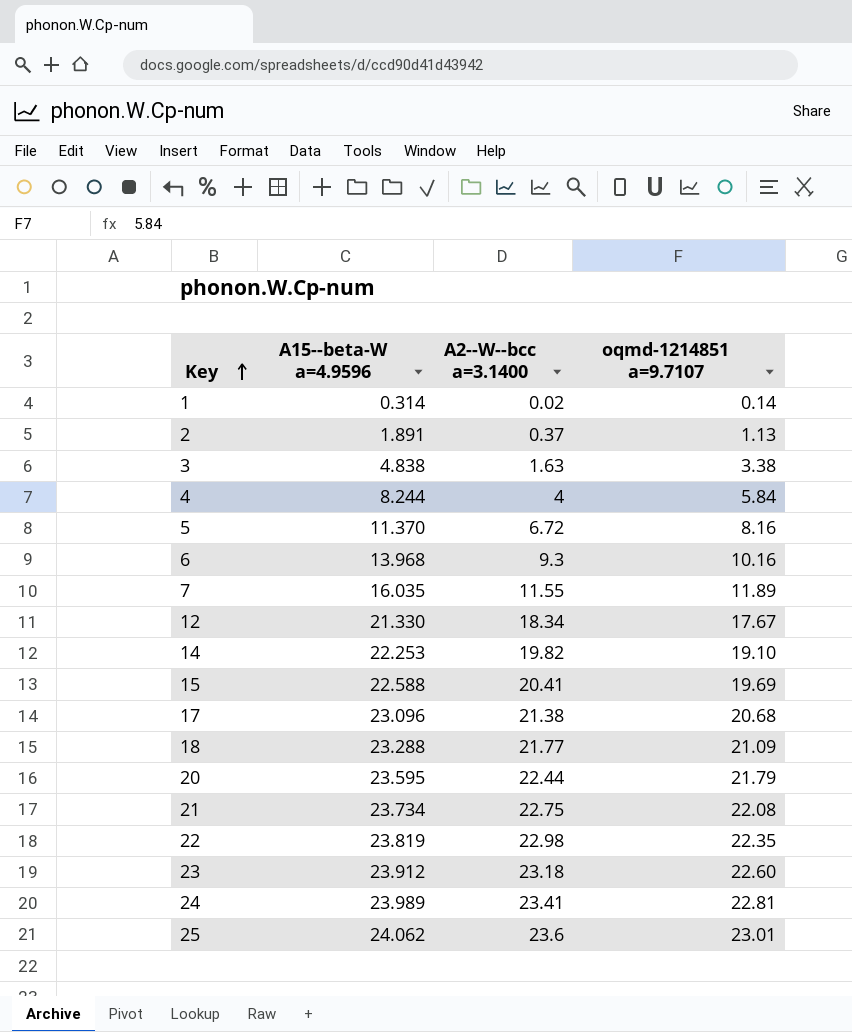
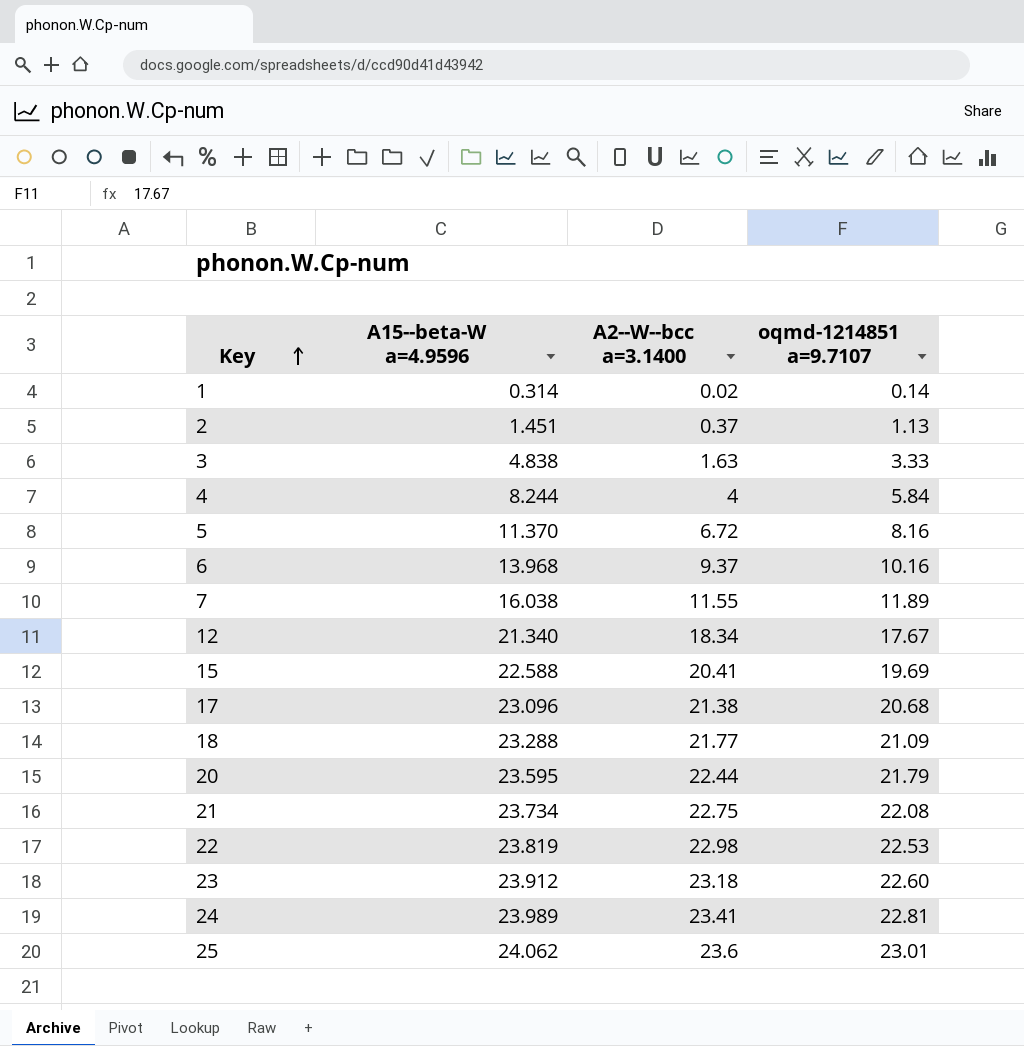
row 14: 22.253 | 19.82 | 19.10 -> none
2 | A15--beta-W a=4.9596: 1.891 -> 1.451
3 | oqmd-1214851 a=9.7107: 3.38 -> 3.33
6 | A2--W--bcc a=3.1400: 9.3 -> 9.37
7 | A15--beta-W a=4.9596: 16.035 -> 16.038
12 | A15--beta-W a=4.9596: 21.330 -> 21.340
22 | oqmd-1214851 a=9.7107: 22.35 -> 22.53

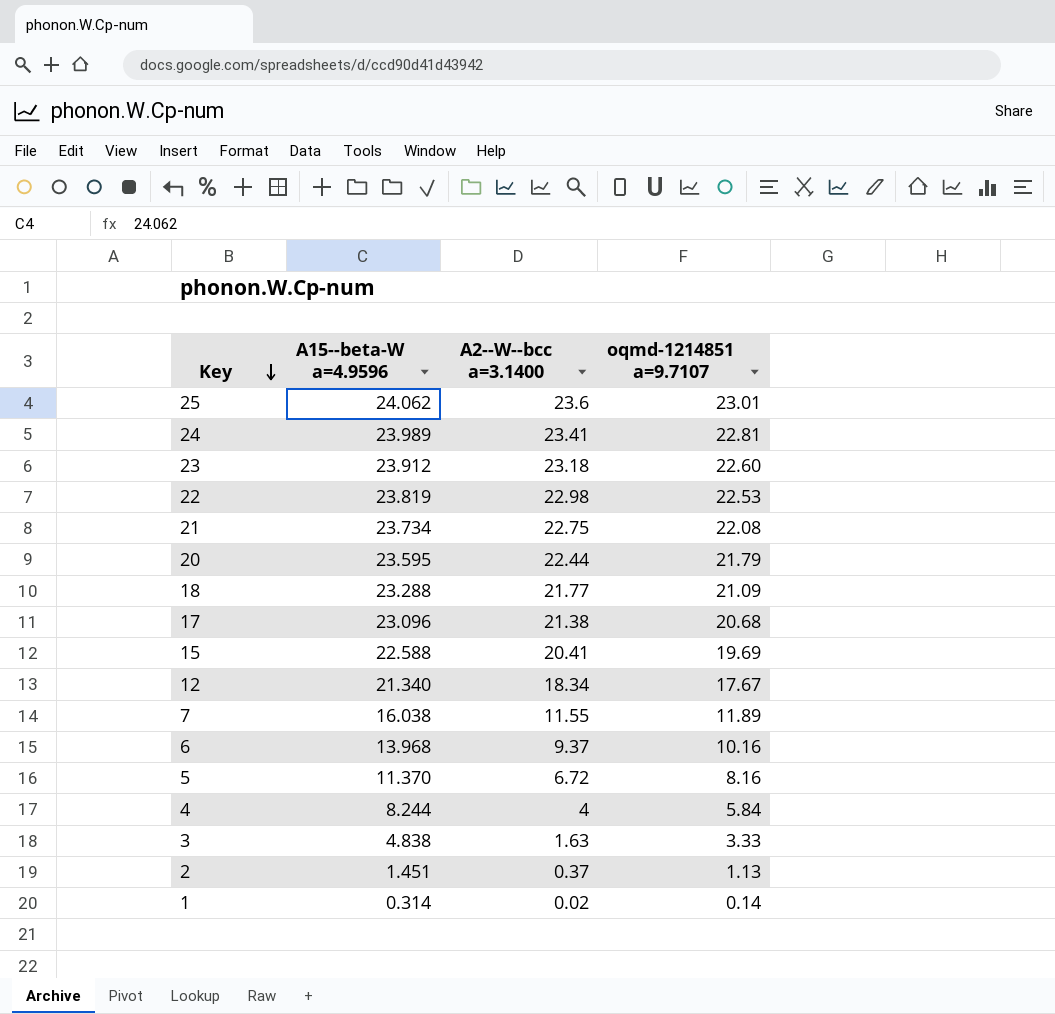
row order: Key ascending -> Key descending

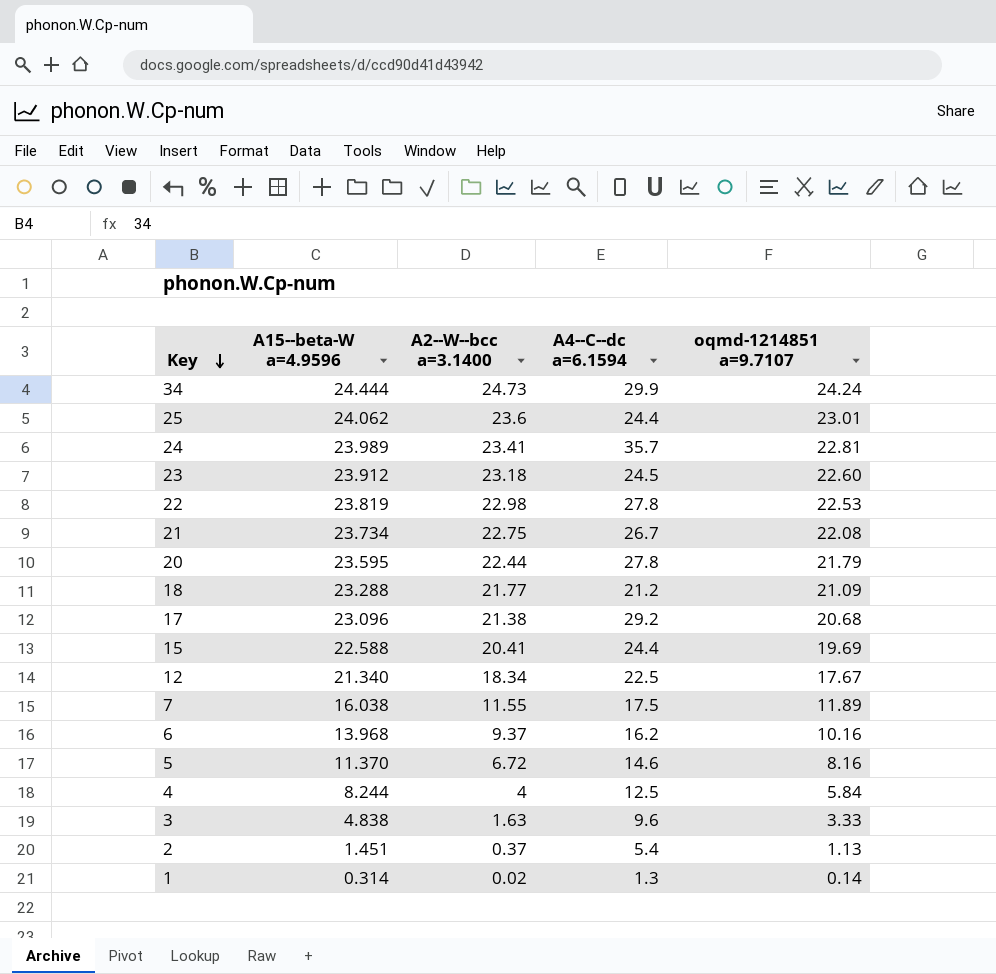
column A4--C--dc a=6.1594 | position: none -> 4
row 34: none -> 24.444 | 24.73 | 29.9 | 24.24

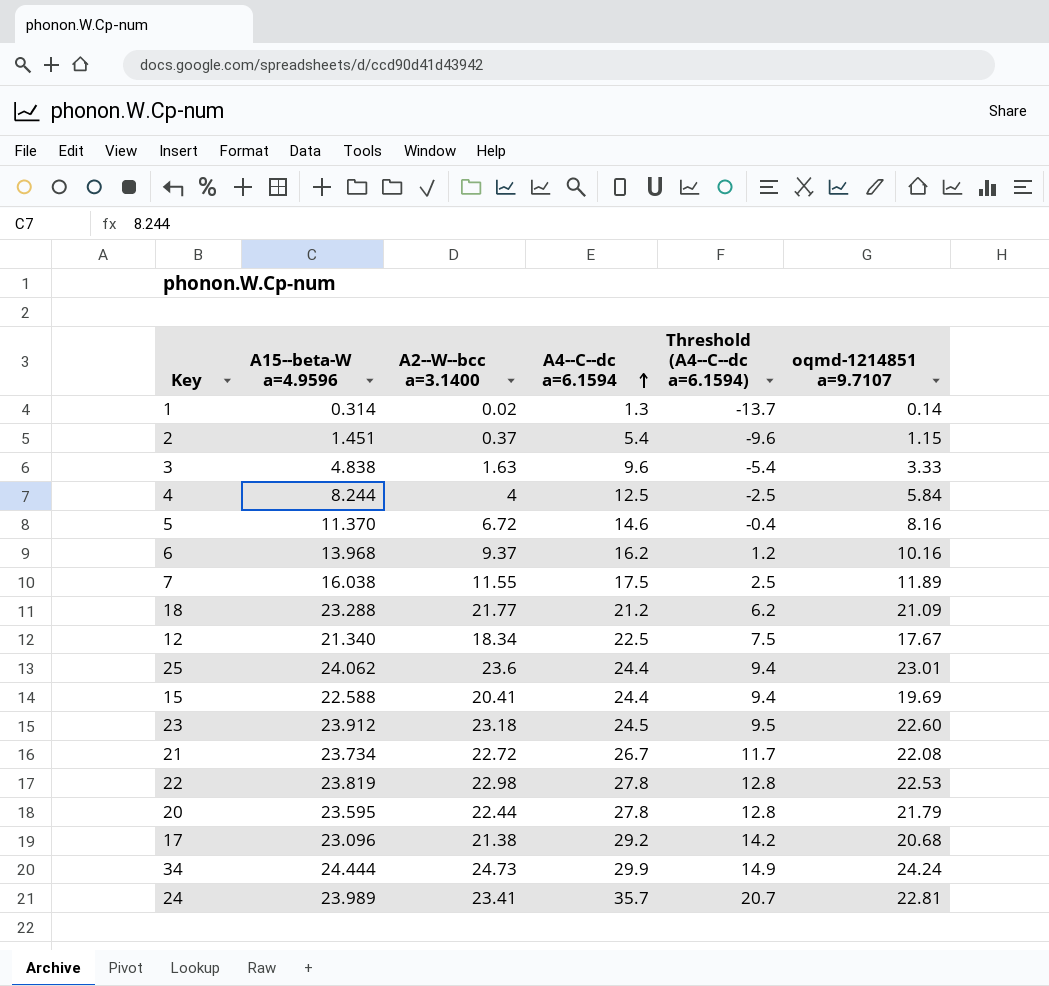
row order: Key descending -> A4--C--dc a=6.1594 ascending
column Threshold (A4--C--dc a=6.1594) | formula: none -> [A4--C--dc a=6.1594] - 15
2 | oqmd-1214851 a=9.7107: 1.13 -> 1.15
21 | A2--W--bcc a=3.1400: 22.75 -> 22.72

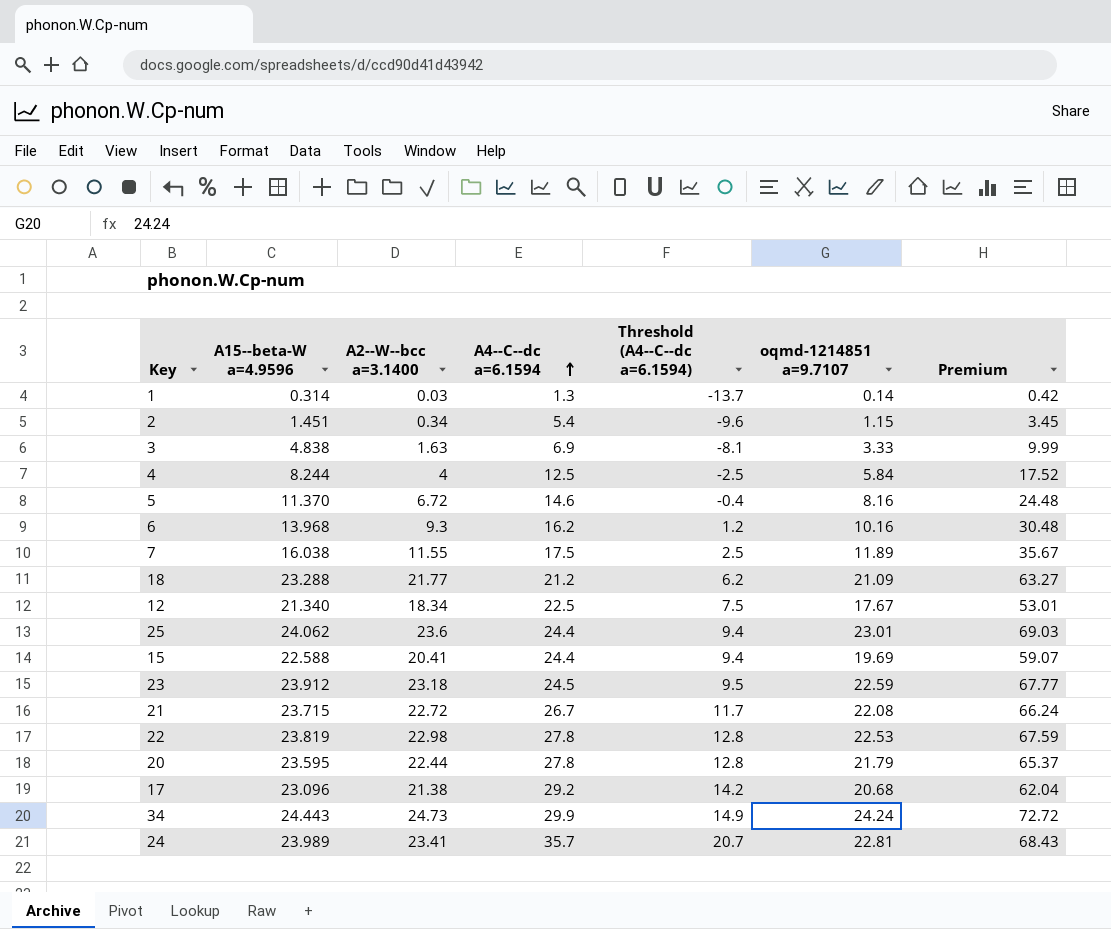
column Premium | formula: none -> [oqmd-1214851 a=9.7107] * 3
1 | A2--W--bcc a=3.1400: 0.02 -> 0.03
2 | A2--W--bcc a=3.1400: 0.37 -> 0.34
3 | A4--C--dc a=6.1594: 9.6 -> 6.9
3 | Threshold (A4--C--dc a=6.1594): -5.4 -> -8.1
6 | A2--W--bcc a=3.1400: 9.37 -> 9.3
23 | oqmd-1214851 a=9.7107: 22.60 -> 22.59
21 | A15--beta-W a=4.9596: 23.734 -> 23.715
34 | A15--beta-W a=4.9596: 24.444 -> 24.443

